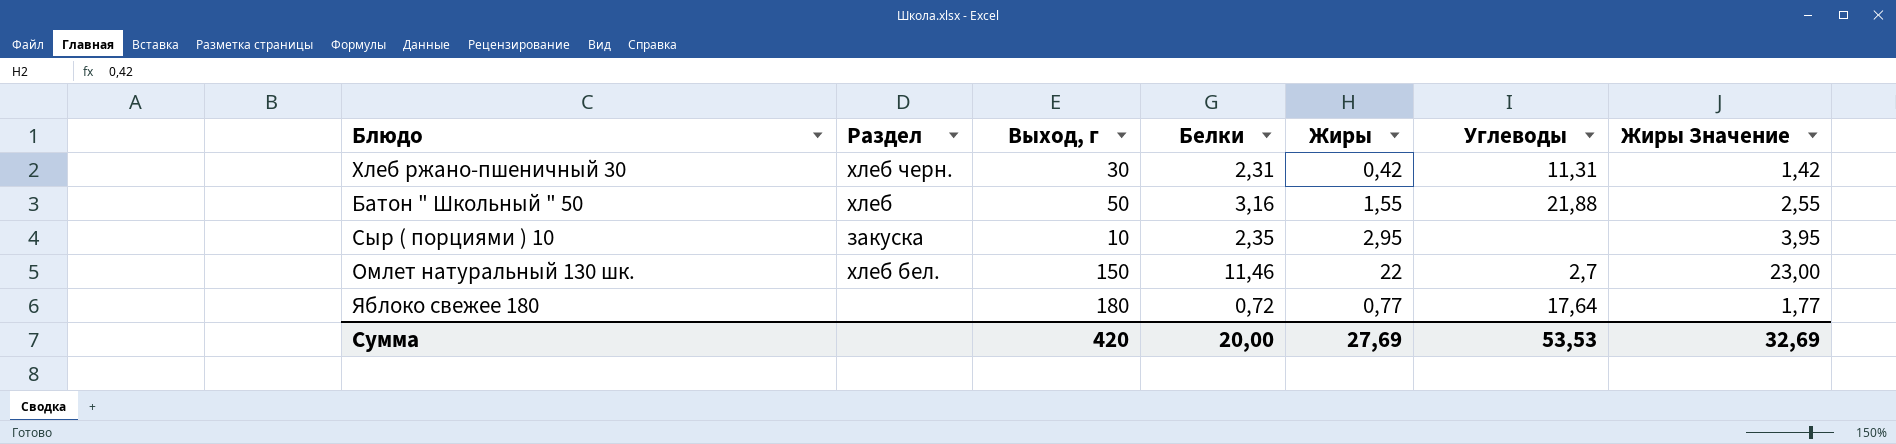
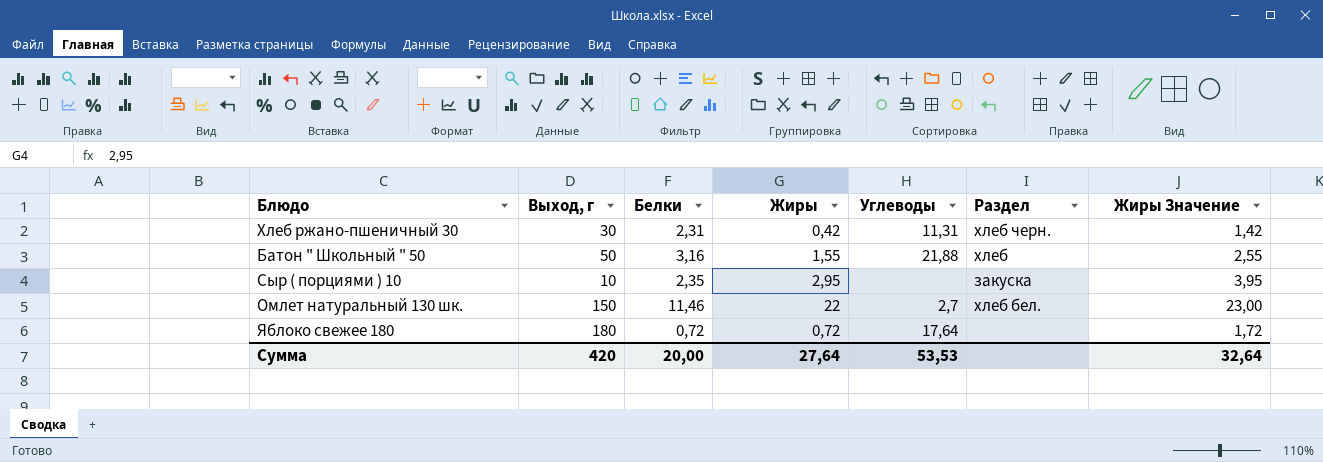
column Раздел | position: 2 -> 6
Яблоко свежее 180 | Жиры: 0,77 -> 0,72
Яблоко свежее 180 | Жиры Значение: 1,77 -> 1,72
Сумма | Жиры: 27,69 -> 27,64
Сумма | Жиры Значение: 32,69 -> 32,64

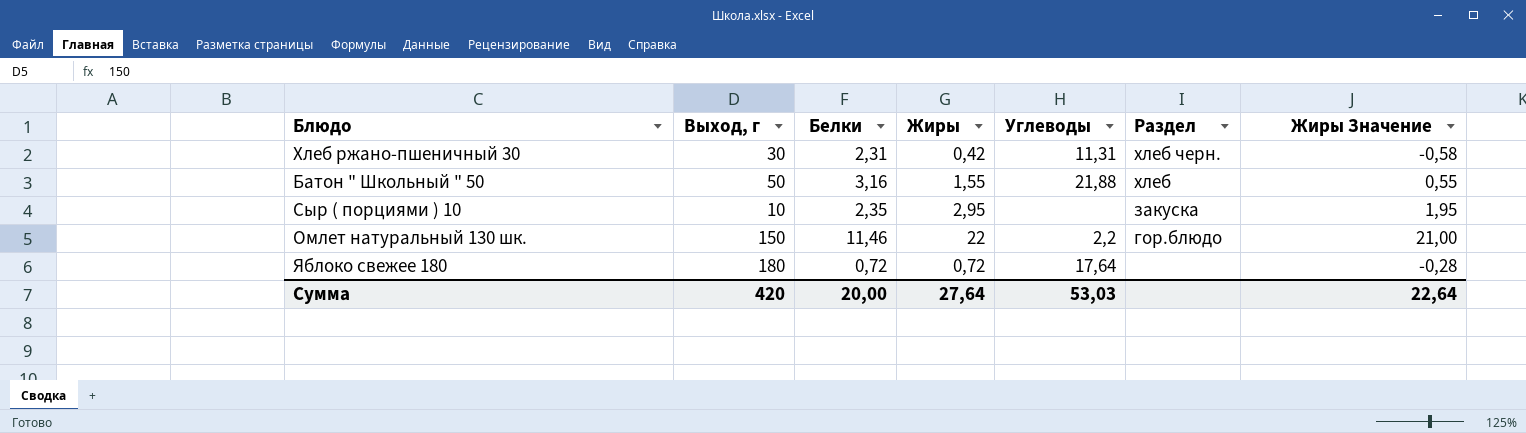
column Жиры Значение | formula: [Жиры] + 1 -> [Жиры] - 1
Омлет натуральный 130 шк. | Углеводы: 2,7 -> 2,2
Омлет натуральный 130 шк. | Раздел: хлеб бел. -> гор.блюдо
Сумма | Углеводы: 53,53 -> 53,03
Сумма | Жиры Значение: 32,64 -> 22,64

